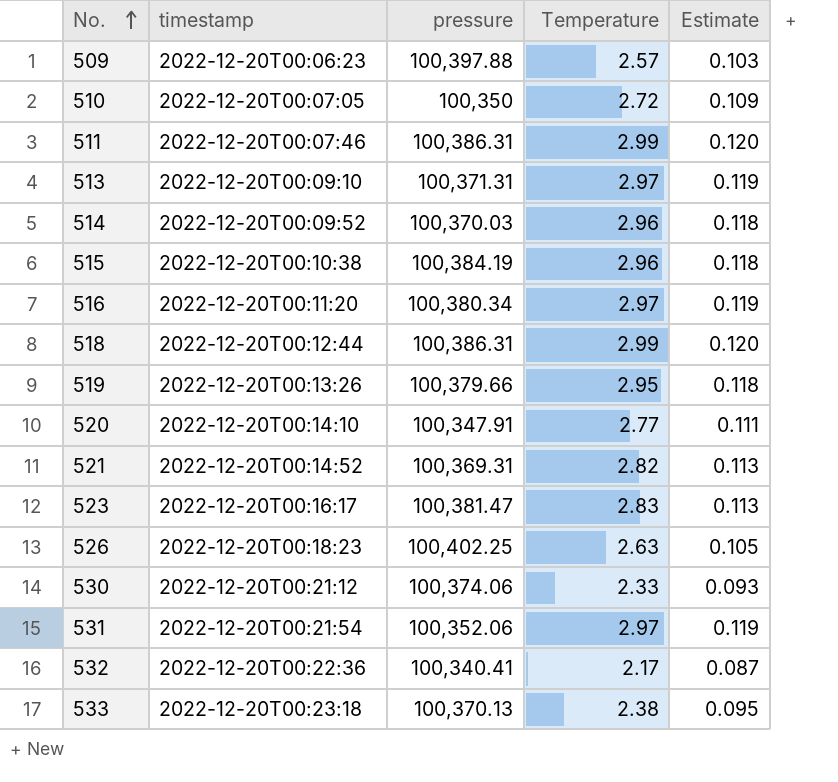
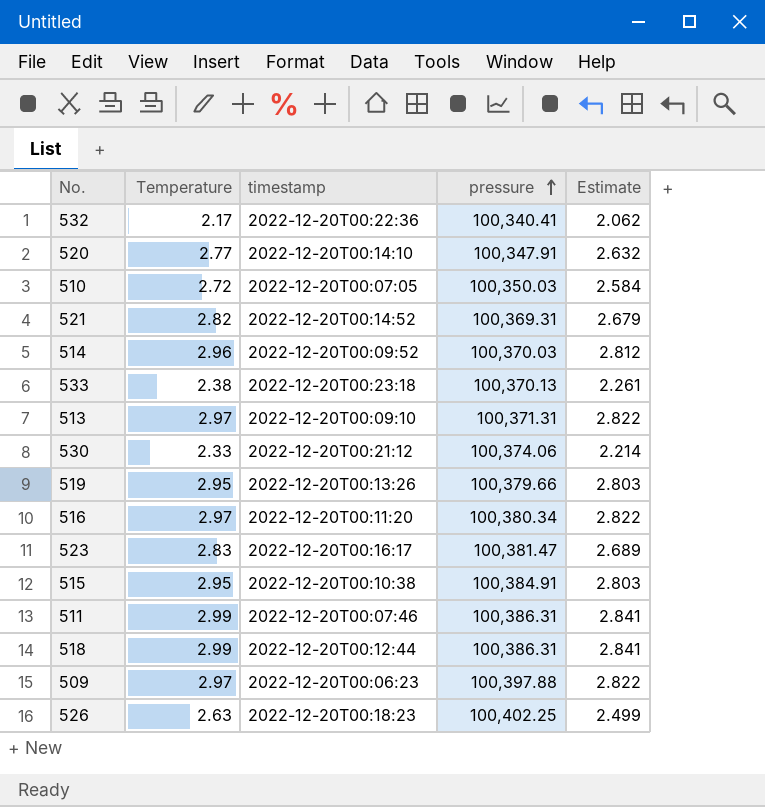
row order: No. ascending -> pressure ascending
column Temperature | position: 4 -> 2
column Estimate | formula: [Temperature] * 0.04 -> [Temperature] * 0.95
row 531: 2022-12-20T00:21:54 | 100,352.06 | 2.97 | 0.119 -> none
510 | pressure: 100,350 -> 100,350.03
515 | Temperature: 2.96 -> 2.95
515 | pressure: 100,384.19 -> 100,384.91
509 | Temperature: 2.57 -> 2.97

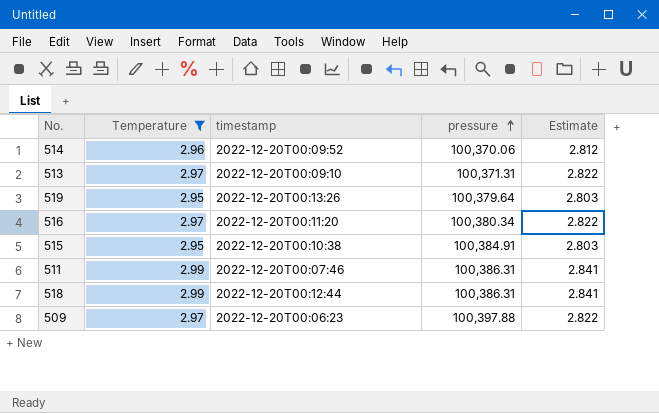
filter: none -> Temperature >= 2.95
514 | pressure: 100,370.03 -> 100,370.06
519 | pressure: 100,379.66 -> 100,379.64

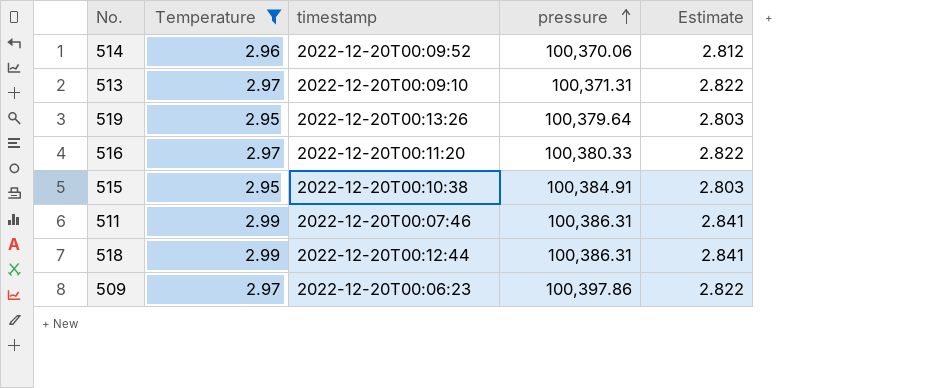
516 | pressure: 100,380.34 -> 100,380.33
509 | pressure: 100,397.88 -> 100,397.86

